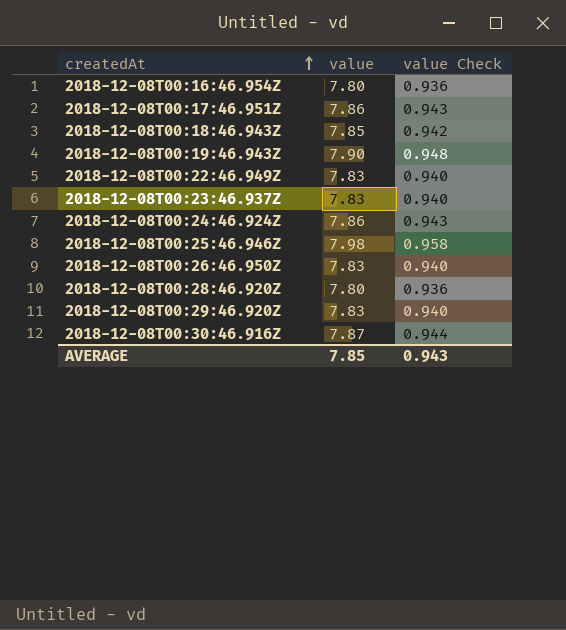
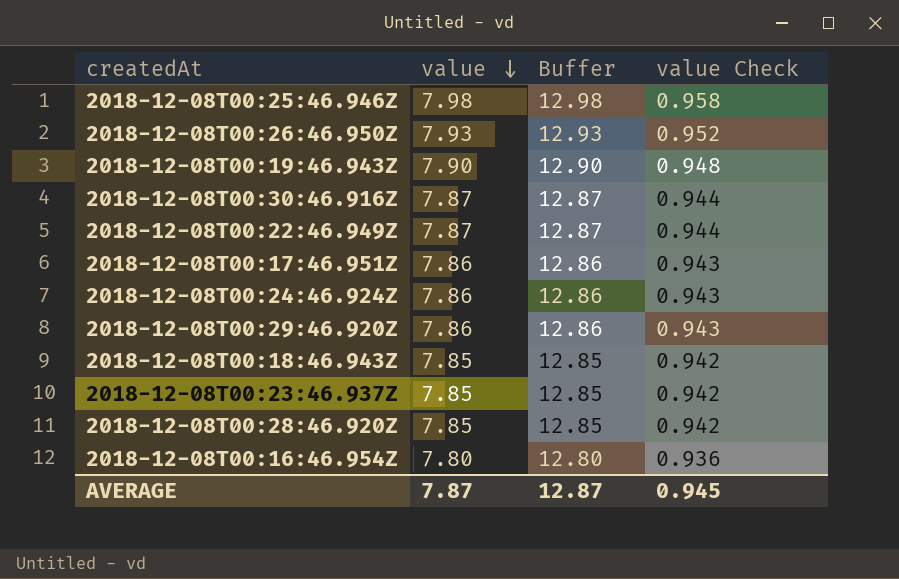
row order: createdAt ascending -> value descending
column Buffer | formula: none -> [value] + 5
2018-12-08T00:26:46.950Z | value: 7.83 -> 7.93
2018-12-08T00:26:46.950Z | value Check: 0.940 -> 0.952
2018-12-08T00:22:46.949Z | value: 7.83 -> 7.87
2018-12-08T00:22:46.949Z | value Check: 0.940 -> 0.944
2018-12-08T00:29:46.920Z | value: 7.83 -> 7.86
2018-12-08T00:29:46.920Z | value Check: 0.940 -> 0.943
2018-12-08T00:23:46.937Z | value: 7.83 -> 7.85
2018-12-08T00:23:46.937Z | value Check: 0.940 -> 0.942
2018-12-08T00:28:46.920Z | value: 7.80 -> 7.85
2018-12-08T00:28:46.920Z | value Check: 0.936 -> 0.942
AVERAGE | value: 7.85 -> 7.87
AVERAGE | value Check: 0.943 -> 0.945

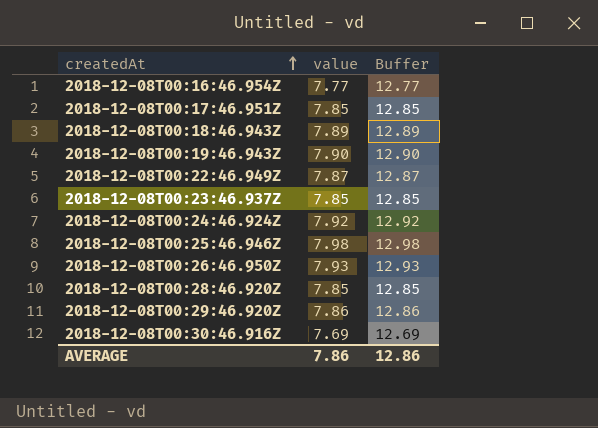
row order: value descending -> createdAt ascending
column value Check | formula: [value] * 0.12 -> none
2018-12-08T00:16:46.954Z | value: 7.80 -> 7.77
2018-12-08T00:16:46.954Z | Buffer: 12.80 -> 12.77
2018-12-08T00:17:46.951Z | value: 7.86 -> 7.85
2018-12-08T00:17:46.951Z | Buffer: 12.86 -> 12.85
2018-12-08T00:18:46.943Z | value: 7.85 -> 7.89
2018-12-08T00:18:46.943Z | Buffer: 12.85 -> 12.89
2018-12-08T00:24:46.924Z | value: 7.86 -> 7.92
2018-12-08T00:24:46.924Z | Buffer: 12.86 -> 12.92
2018-12-08T00:30:46.916Z | value: 7.87 -> 7.69
2018-12-08T00:30:46.916Z | Buffer: 12.87 -> 12.69
AVERAGE | value: 7.87 -> 7.86
AVERAGE | Buffer: 12.87 -> 12.86

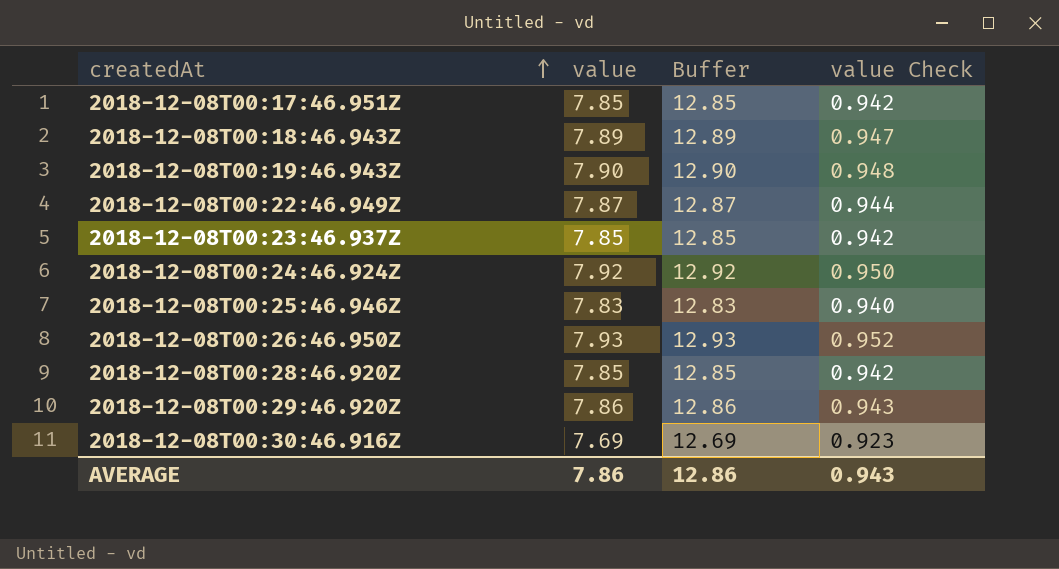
column value Check | formula: none -> [value] * 0.12
row 2018-12-08T00:16:46.954Z: 7.77 | 12.77 -> none
2018-12-08T00:25:46.946Z | value: 7.98 -> 7.83
2018-12-08T00:25:46.946Z | Buffer: 12.98 -> 12.83

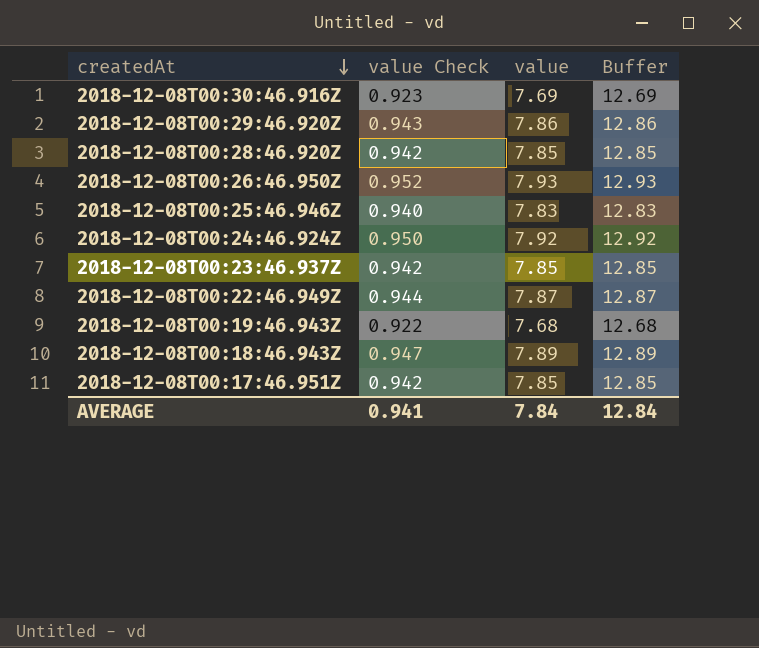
row order: createdAt ascending -> createdAt descending
column value Check | position: 4 -> 2
2018-12-08T00:19:46.943Z | value Check: 0.948 -> 0.922
2018-12-08T00:19:46.943Z | value: 7.90 -> 7.68
2018-12-08T00:19:46.943Z | Buffer: 12.90 -> 12.68
AVERAGE | value Check: 0.943 -> 0.941
AVERAGE | value: 7.86 -> 7.84
AVERAGE | Buffer: 12.86 -> 12.84

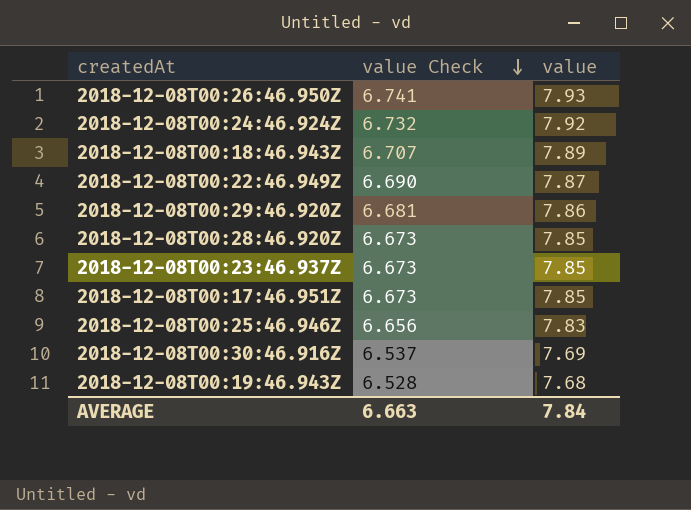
row order: createdAt descending -> value Check descending
column Buffer | formula: [value] + 5 -> none
column value Check | formula: [value] * 0.12 -> [value] * 0.85
AVERAGE | value Check: 0.941 -> 6.663

